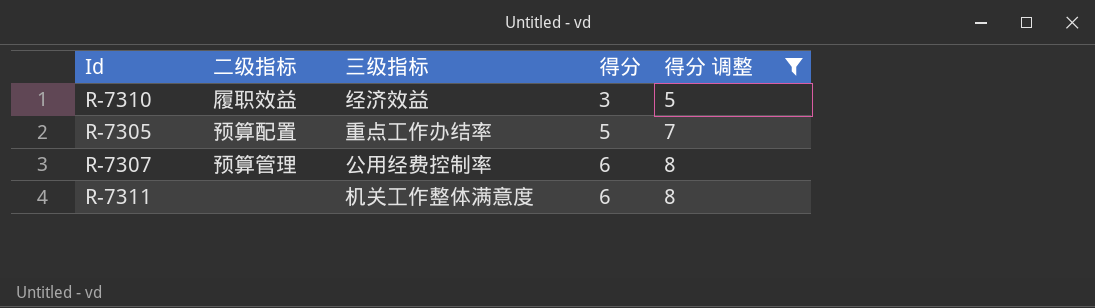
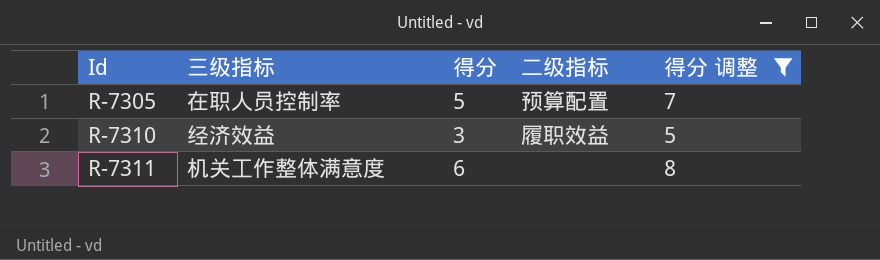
row order: 得分 ascending -> Id ascending
column 二级指标 | position: 2 -> 4
row R-7307: 预算管理 | 公用经费控制率 | 6 | 8 -> none
R-7305 | 三级指标: 重点工作办结率 -> 在职人员控制率

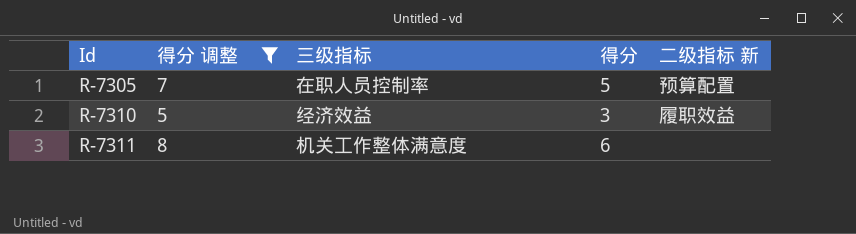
column 得分 调整 | position: 5 -> 2
column name: 二级指标 -> 二级指标 新

